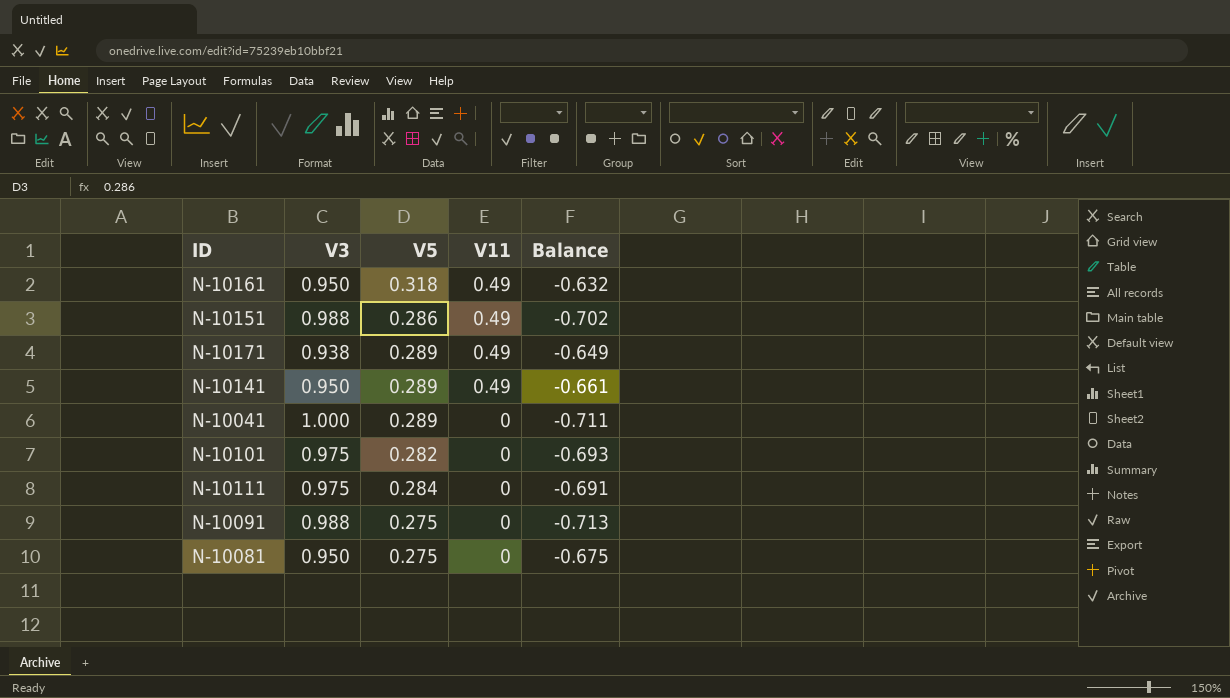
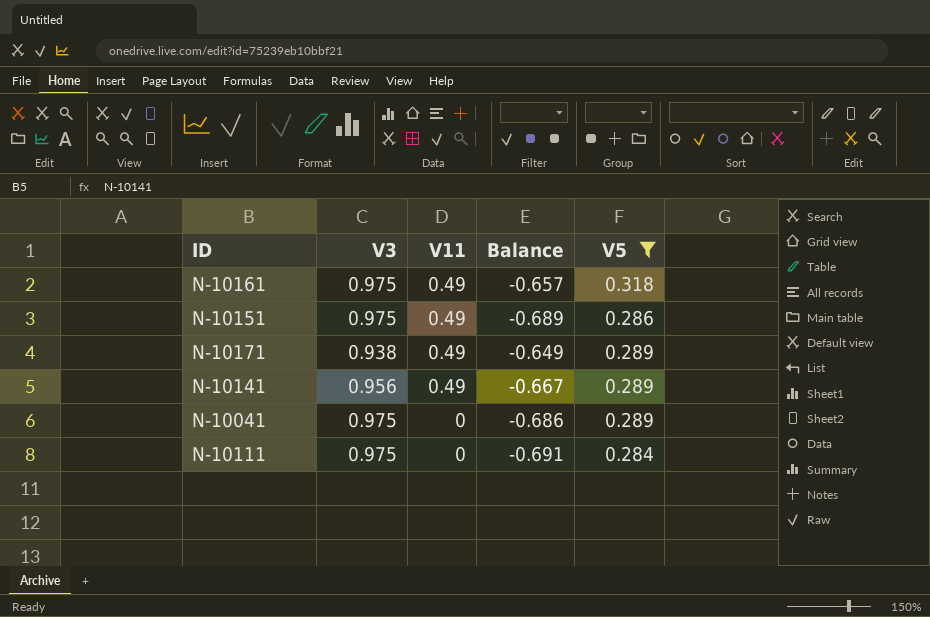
filter: none -> V5 >= 0.284
column V5 | position: 3 -> 5
N-10161 | V3: 0.950 -> 0.975
N-10161 | Balance: -0.632 -> -0.657
N-10151 | V3: 0.988 -> 0.975
N-10151 | Balance: -0.702 -> -0.689
N-10141 | V3: 0.950 -> 0.956
N-10141 | Balance: -0.661 -> -0.667
N-10041 | V3: 1.000 -> 0.975
N-10041 | Balance: -0.711 -> -0.686

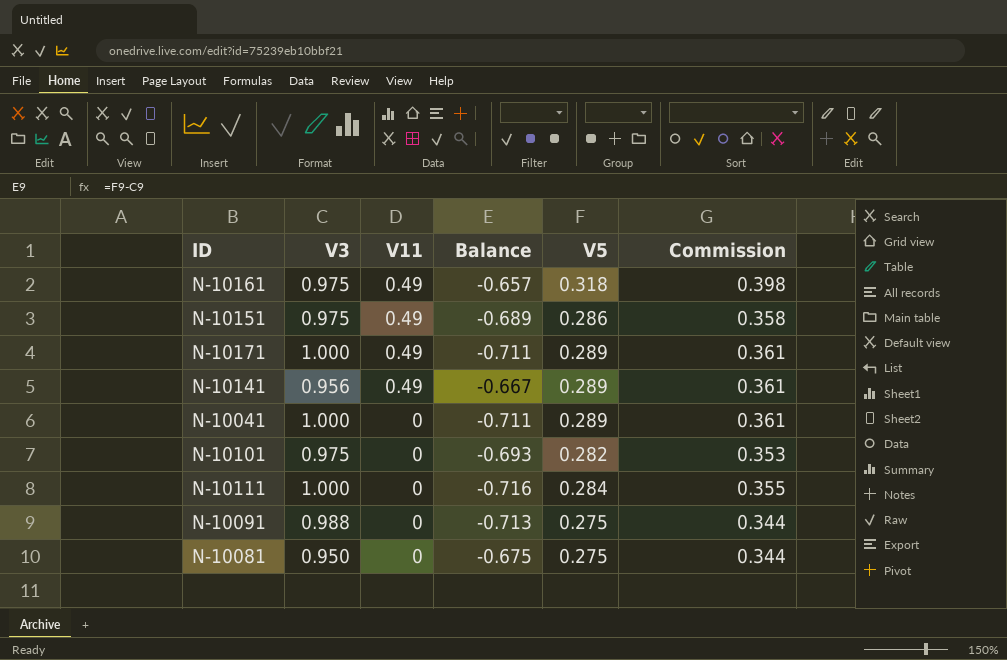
filter: V5 >= 0.284 -> none
column Commission | formula: none -> [V5] * 1.25
N-10171 | V3: 0.938 -> 1.000
N-10171 | Balance: -0.649 -> -0.711
N-10041 | V3: 0.975 -> 1.000
N-10041 | Balance: -0.686 -> -0.711
N-10111 | V3: 0.975 -> 1.000
N-10111 | Balance: -0.691 -> -0.716

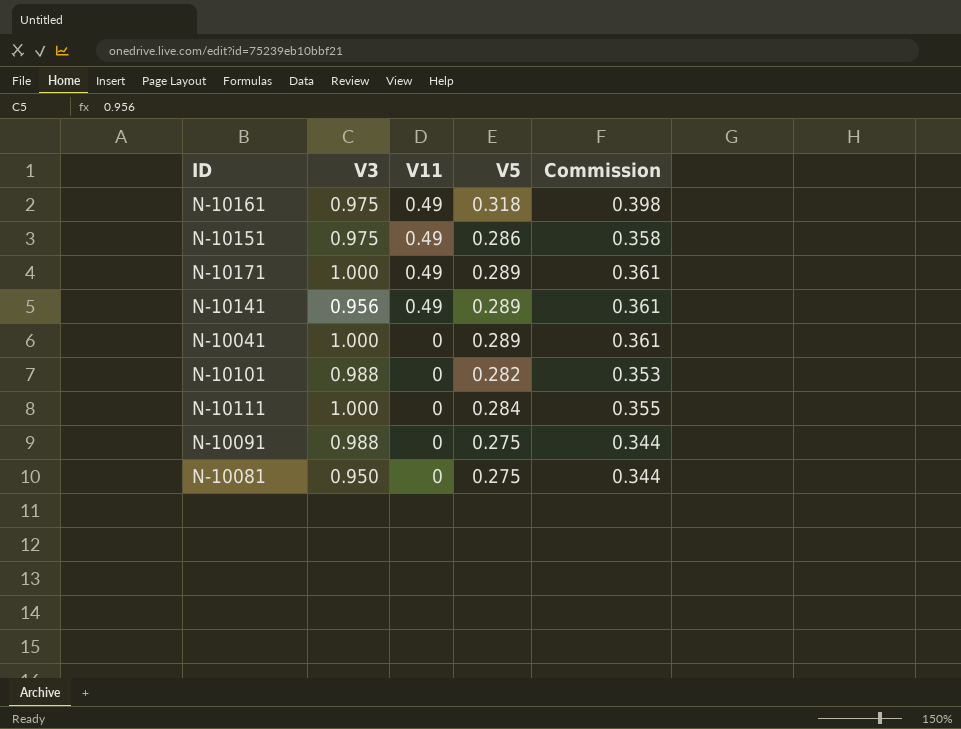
column Balance | formula: [V5] - [V3] -> none
N-10101 | V3: 0.975 -> 0.988

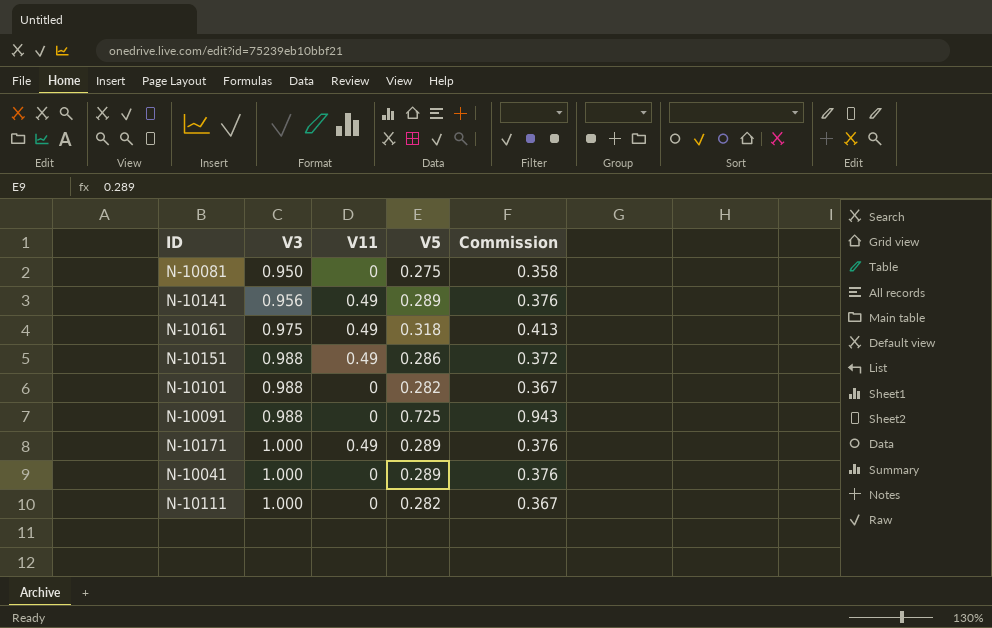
row order: V11 descending -> V3 ascending
column Commission | formula: [V5] * 1.25 -> [V5] * 1.3
N-10151 | V3: 0.975 -> 0.988
N-10091 | V5: 0.275 -> 0.725
N-10111 | V5: 0.284 -> 0.282

